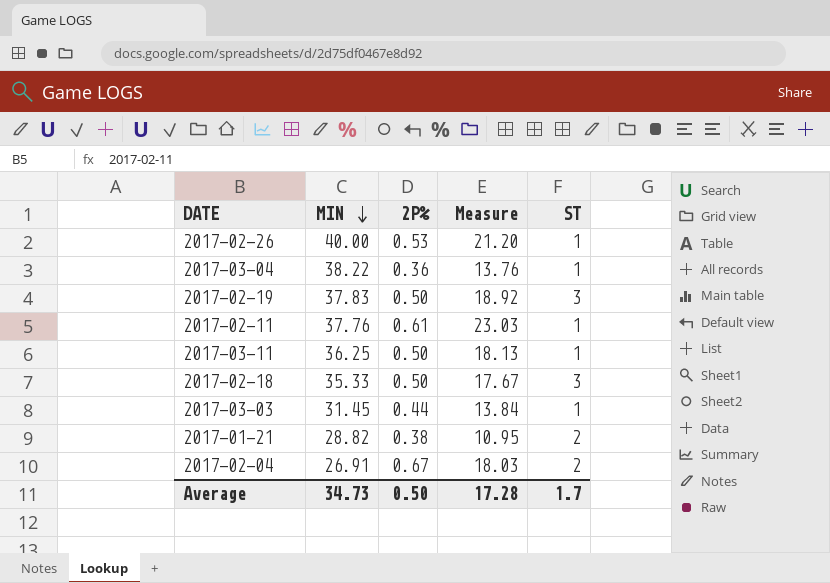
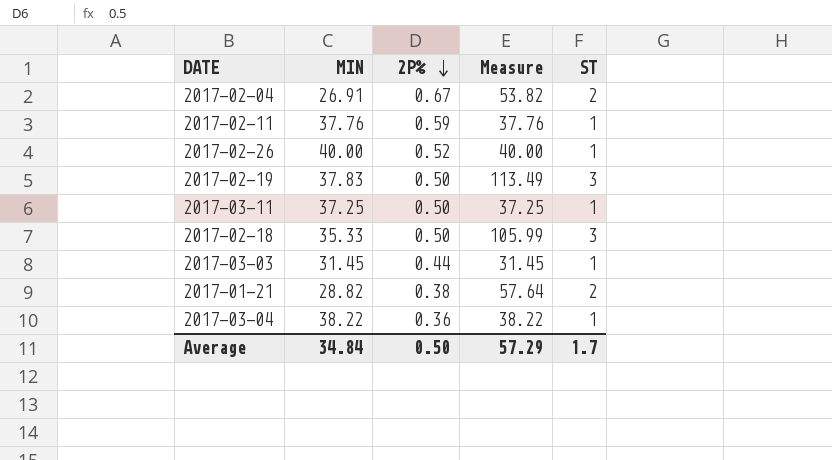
row order: MIN descending -> 2P% descending
column Measure | formula: [MIN] * [2P%] -> [MIN] * [ST]
2017-02-11 | 2P%: 0.61 -> 0.59
2017-02-26 | 2P%: 0.53 -> 0.52
2017-03-11 | MIN: 36.25 -> 37.25
Average | MIN: 34.73 -> 34.84
Average | Measure: 17.28 -> 57.29

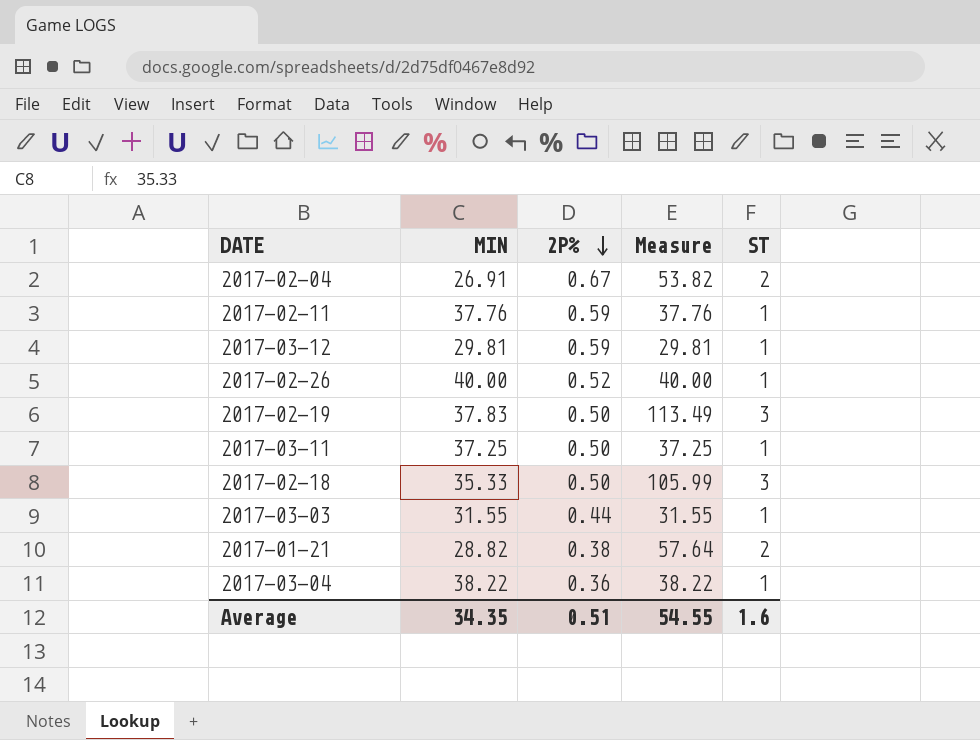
row 2017-03-12: none -> 29.81 | 0.59 | 29.81 | 1
2017-03-03 | MIN: 31.45 -> 31.55
2017-03-03 | Measure: 31.45 -> 31.55
Average | MIN: 34.84 -> 34.35
Average | 2P%: 0.50 -> 0.51
Average | Measure: 57.29 -> 54.55
Average | ST: 1.7 -> 1.6

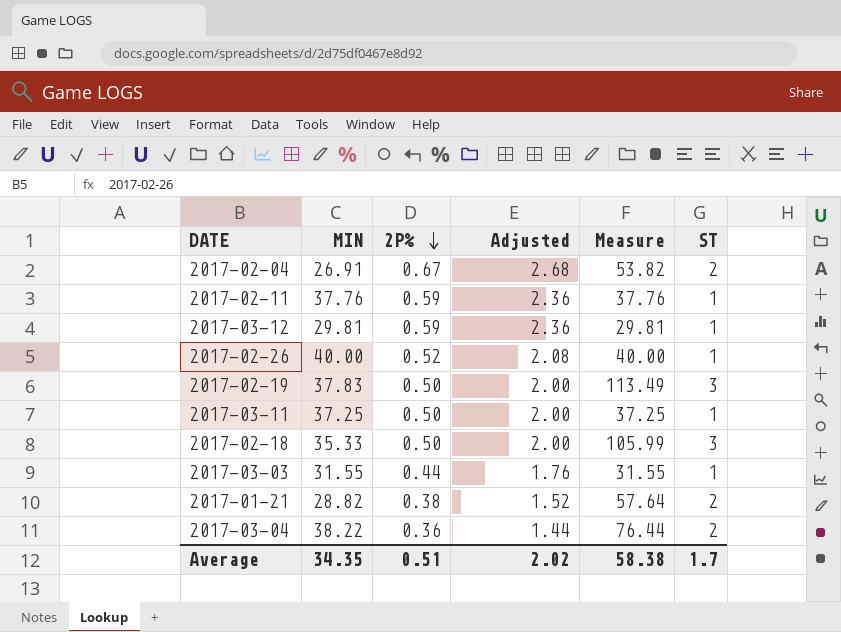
column Adjusted | formula: none -> [2P%] * 4
2017-03-04 | Measure: 38.22 -> 76.44
2017-03-04 | ST: 1 -> 2
Average | Measure: 54.55 -> 58.38
Average | ST: 1.6 -> 1.7

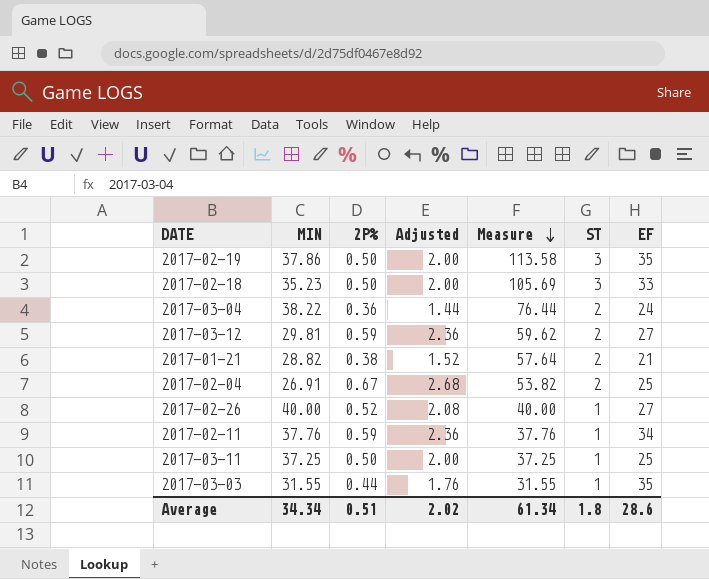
row order: 2P% descending -> Measure descending
column EF | position: none -> 7
2017-02-19 | MIN: 37.83 -> 37.86
2017-02-19 | Measure: 113.49 -> 113.58
2017-02-18 | MIN: 35.33 -> 35.23
2017-02-18 | Measure: 105.99 -> 105.69
2017-03-12 | Measure: 29.81 -> 59.62
2017-03-12 | ST: 1 -> 2
Average | MIN: 34.35 -> 34.34
Average | Measure: 58.38 -> 61.34
Average | ST: 1.7 -> 1.8

